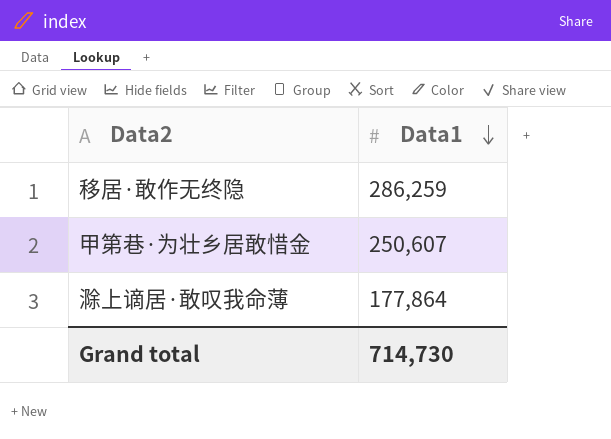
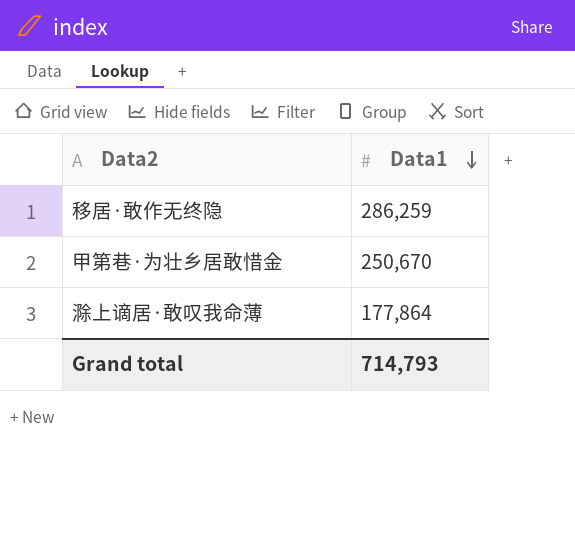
甲第巷·为壮乡居敢惜金 | Data1: 250,607 -> 250,670
Grand total | Data1: 714,730 -> 714,793

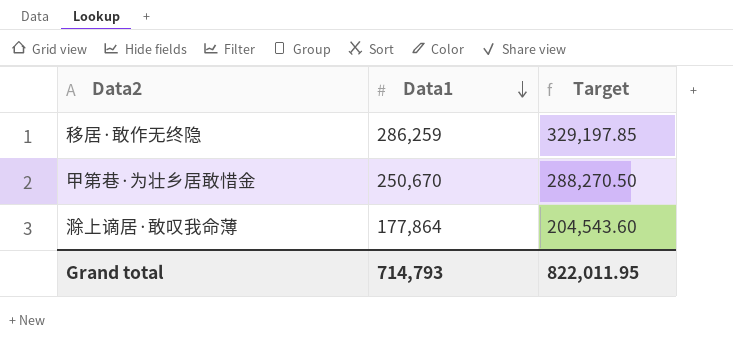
column Target | formula: none -> [Data1] * 1.15

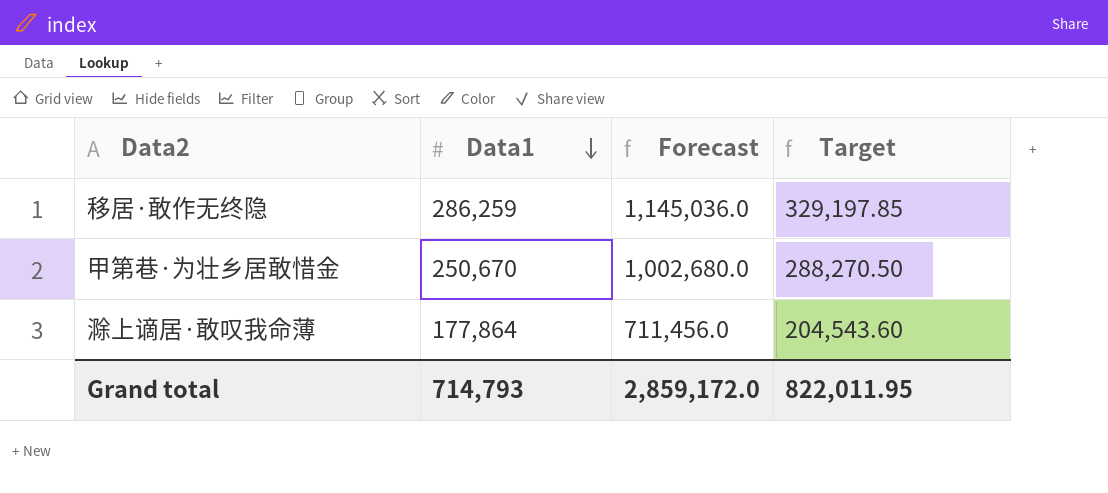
column Forecast | formula: none -> [Data1] * 4

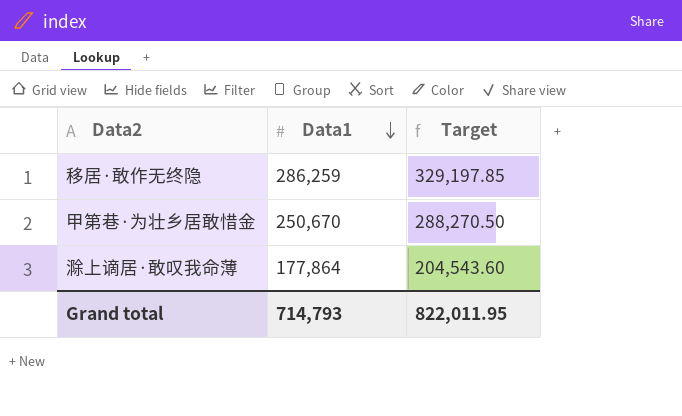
column Forecast | formula: [Data1] * 4 -> none

